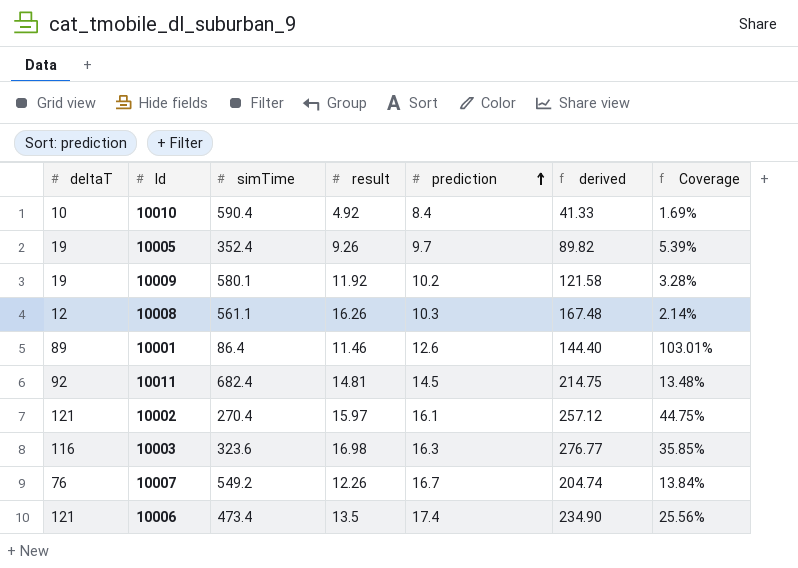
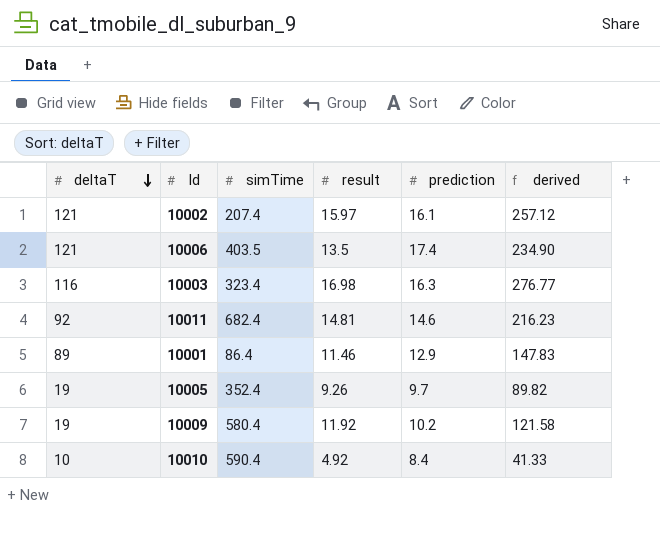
row order: prediction ascending -> deltaT descending
column Coverage | formula: [deltaT] / [simTime] -> none
row 10008: 12 | 561.1 | 16.26 | 10.3 | 167.48 | 2.14% -> none
row 10007: 76 | 549.2 | 12.26 | 16.7 | 204.74 | 13.84% -> none
10002 | simTime: 270.4 -> 207.4
10006 | simTime: 473.4 -> 403.5
10003 | simTime: 323.6 -> 323.4
10011 | prediction: 14.5 -> 14.6
10011 | derived: 214.75 -> 216.23
10001 | prediction: 12.6 -> 12.9
10001 | derived: 144.40 -> 147.83
10009 | simTime: 580.1 -> 580.4

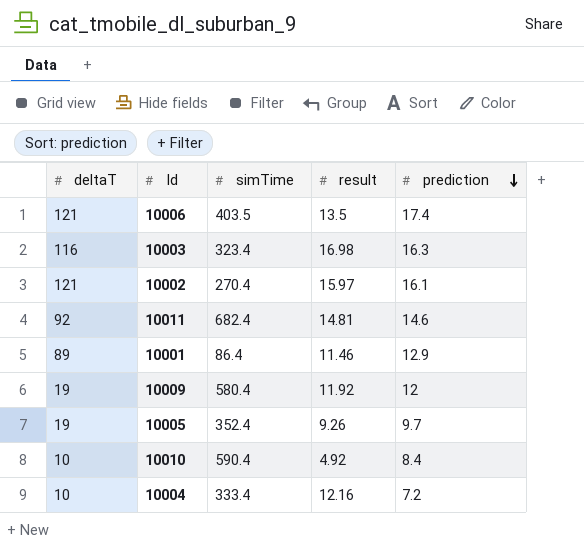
row order: deltaT descending -> prediction descending
column derived | formula: [result] * [prediction] -> none
10002 | simTime: 207.4 -> 270.4
10009 | prediction: 10.2 -> 12
row 10004: none -> 10 | 333.4 | 12.16 | 7.2

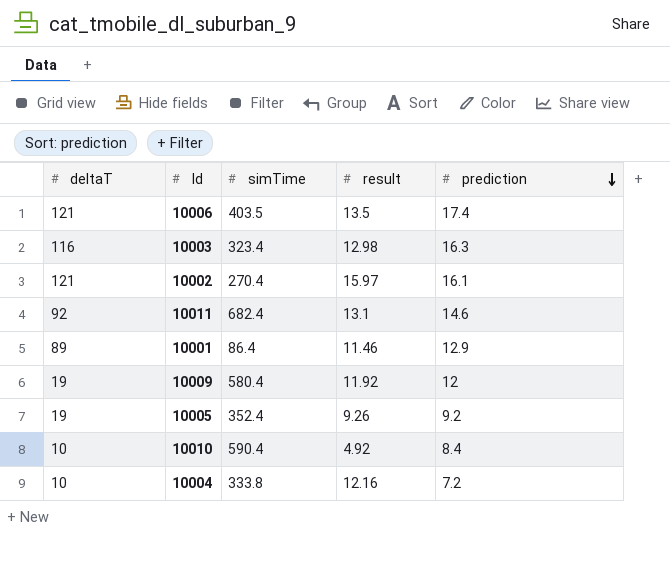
10003 | result: 16.98 -> 12.98
10011 | result: 14.81 -> 13.1
10005 | prediction: 9.7 -> 9.2
10004 | simTime: 333.4 -> 333.8

